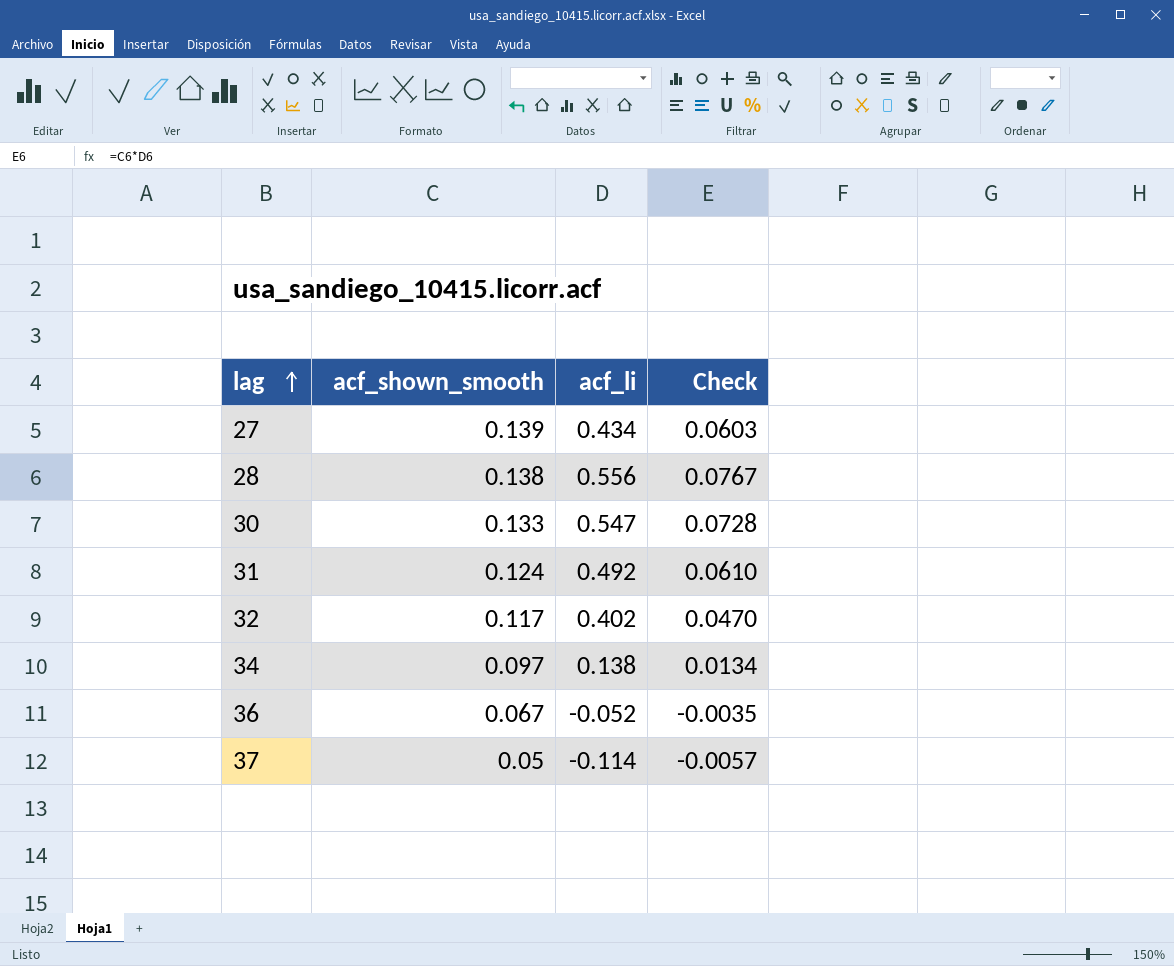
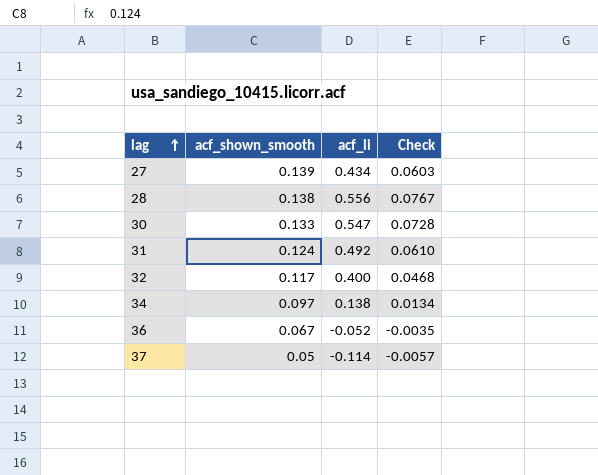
32 | acf_li: 0.402 -> 0.400
32 | Check: 0.0470 -> 0.0468

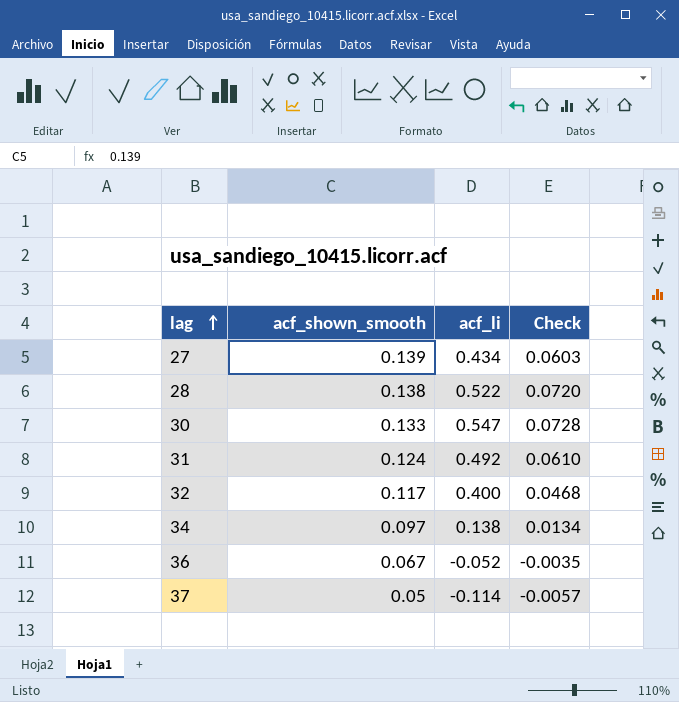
28 | acf_li: 0.556 -> 0.522
28 | Check: 0.0767 -> 0.0720

